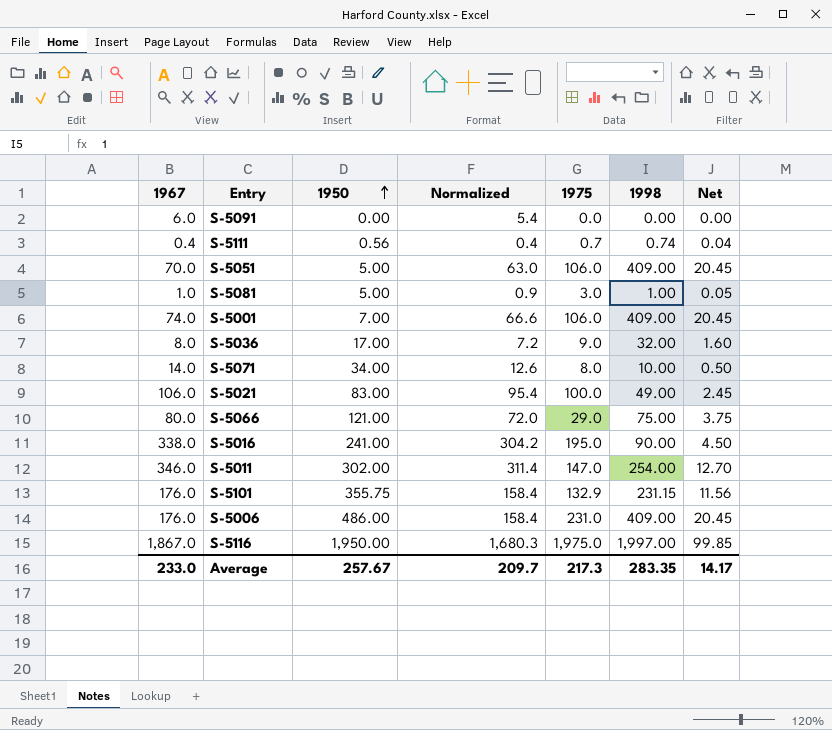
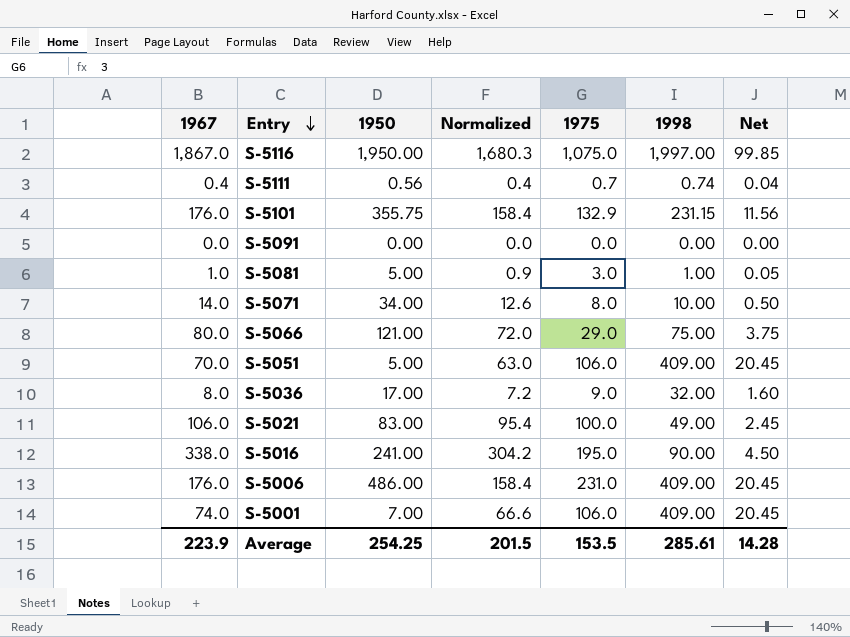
row order: 1950 ascending -> Entry descending
row S-5011: 346.0 | 302.00 | 311.4 | 147.0 | 254.00 | 12.70 -> none
S-5116 | 1975: 1,975.0 -> 1,075.0
S-5091 | 1967: 6.0 -> 0.0
S-5091 | Normalized: 5.4 -> 0.0
Average | 1967: 233.0 -> 223.9
Average | 1950: 257.67 -> 254.25
Average | Normalized: 209.7 -> 201.5
Average | 1975: 217.3 -> 153.5
Average | 1998: 283.35 -> 285.61
Average | Net: 14.17 -> 14.28

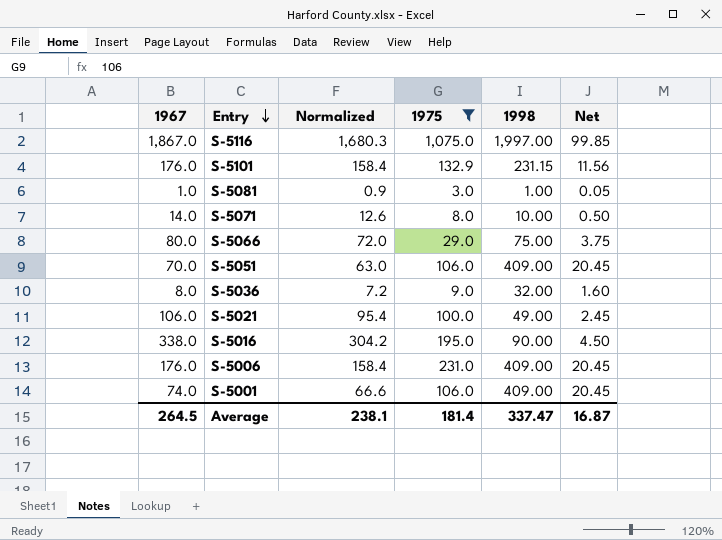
filter: none -> 1975 >= 3.0
column 1950 | position: 3 -> none
Average | 1967: 223.9 -> 264.5
Average | Normalized: 201.5 -> 238.1
Average | 1975: 153.5 -> 181.4
Average | 1998: 285.61 -> 337.47
Average | Net: 14.28 -> 16.87

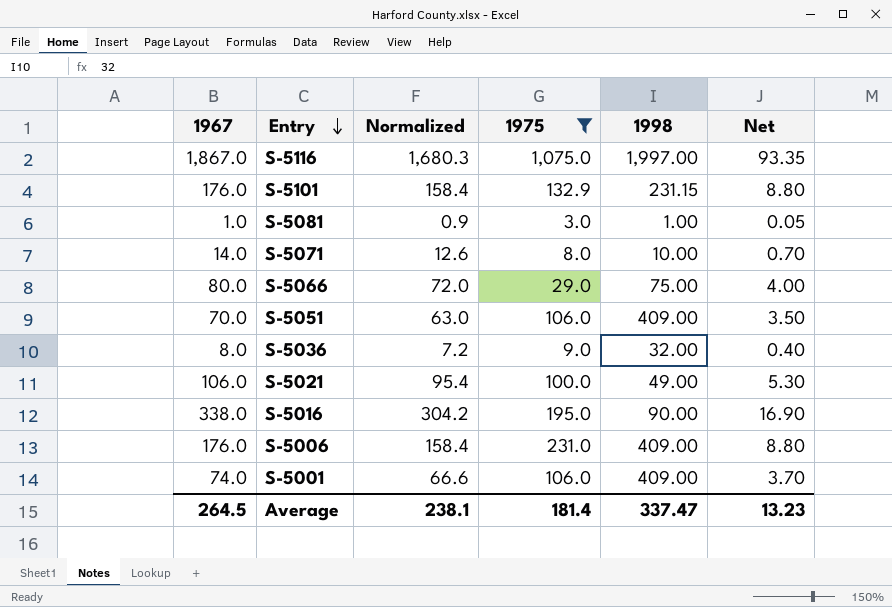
column Net | formula: [1998] * 0.05 -> [1967] * 0.05
Average | Net: 16.87 -> 13.23

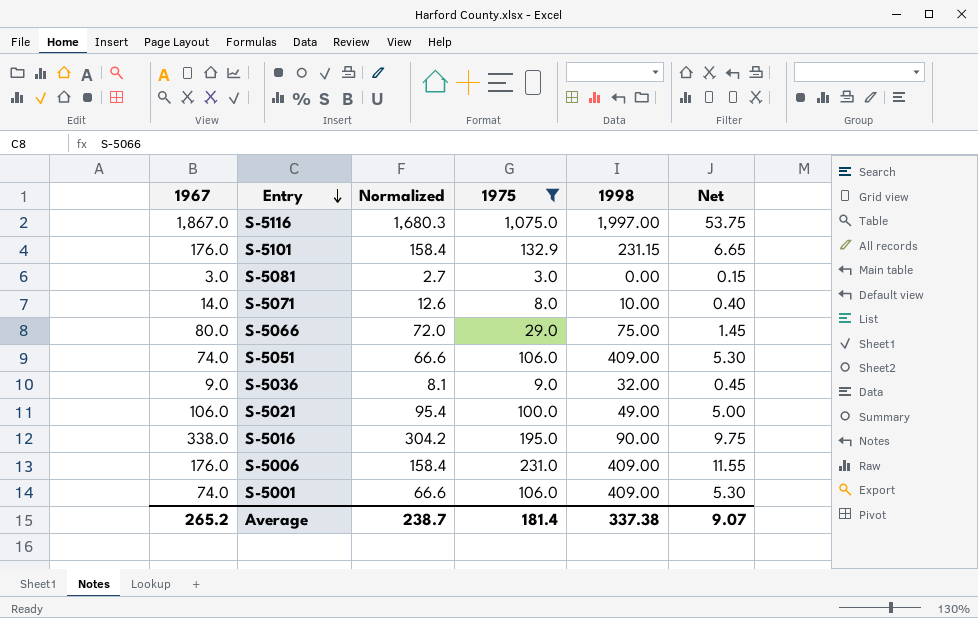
column Net | formula: [1967] * 0.05 -> [1975] * 0.05
S-5081 | 1967: 1.0 -> 3.0
S-5081 | Normalized: 0.9 -> 2.7
S-5081 | 1998: 1.00 -> 0.00
S-5051 | 1967: 70.0 -> 74.0
S-5051 | Normalized: 63.0 -> 66.6
S-5036 | 1967: 8.0 -> 9.0
S-5036 | Normalized: 7.2 -> 8.1
Average | 1967: 264.5 -> 265.2
Average | Normalized: 238.1 -> 238.7
Average | 1998: 337.47 -> 337.38
Average | Net: 13.23 -> 9.07

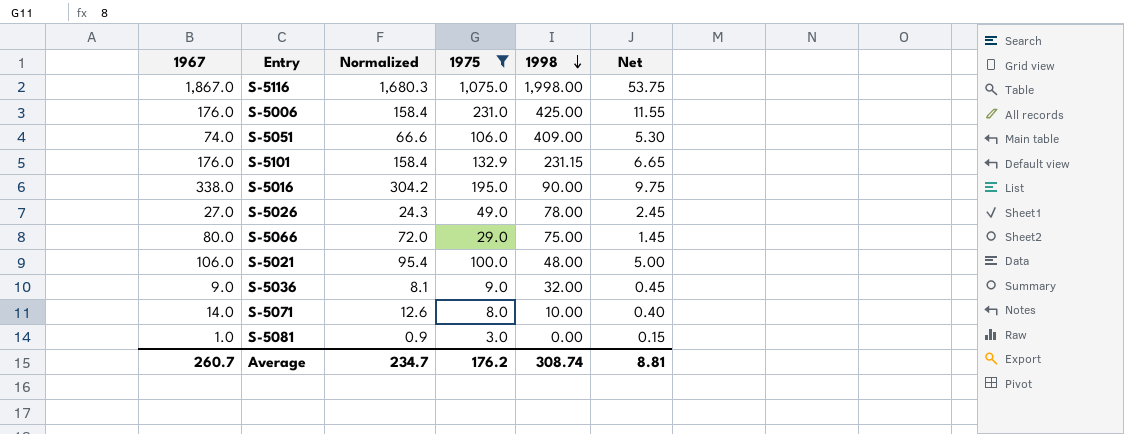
row order: Entry descending -> 1998 descending
row S-5001: 74.0 | 66.6 | 106.0 | 409.00 | 5.30 -> none
S-5116 | 1998: 1,997.00 -> 1,998.00
S-5006 | 1998: 409.00 -> 425.00
row S-5026: none -> 27.0 | 24.3 | 49.0 | 78.00 | 2.45
S-5021 | 1998: 49.00 -> 48.00
S-5081 | 1967: 3.0 -> 1.0
S-5081 | Normalized: 2.7 -> 0.9
Average | 1967: 265.2 -> 260.7
Average | Normalized: 238.7 -> 234.7
Average | 1975: 181.4 -> 176.2
Average | 1998: 337.38 -> 308.74
Average | Net: 9.07 -> 8.81

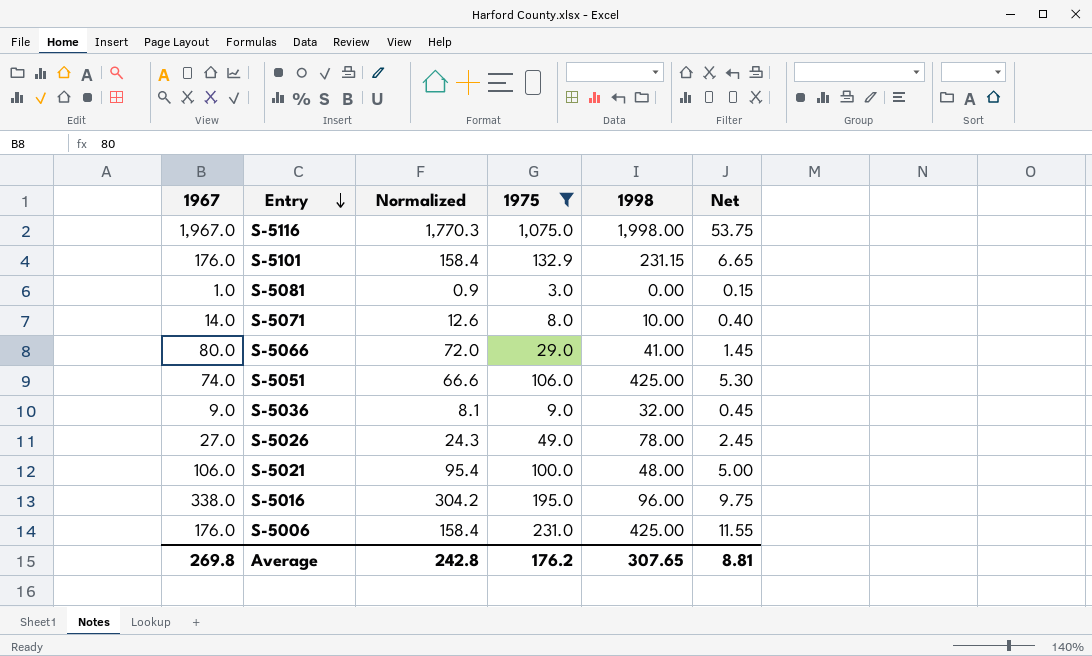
row order: 1998 descending -> Entry descending
S-5116 | 1967: 1,867.0 -> 1,967.0
S-5116 | Normalized: 1,680.3 -> 1,770.3
S-5066 | 1998: 75.00 -> 41.00
S-5051 | 1998: 409.00 -> 425.00
S-5016 | 1998: 90.00 -> 96.00
Average | 1967: 260.7 -> 269.8
Average | Normalized: 234.7 -> 242.8
Average | 1998: 308.74 -> 307.65

